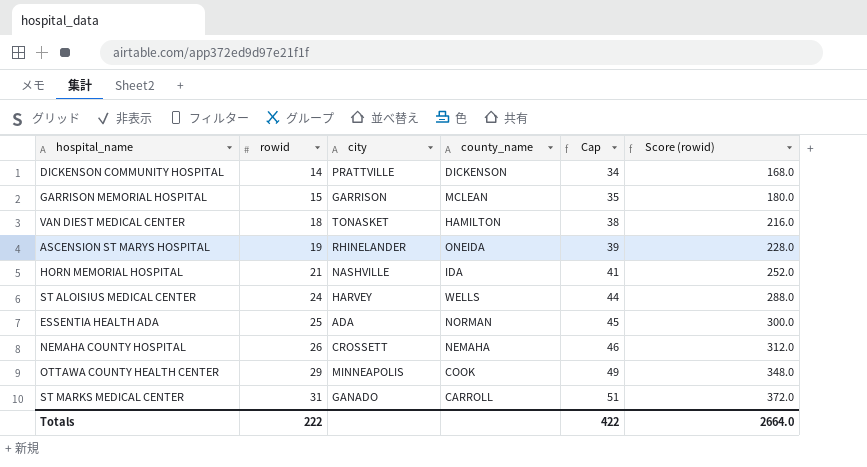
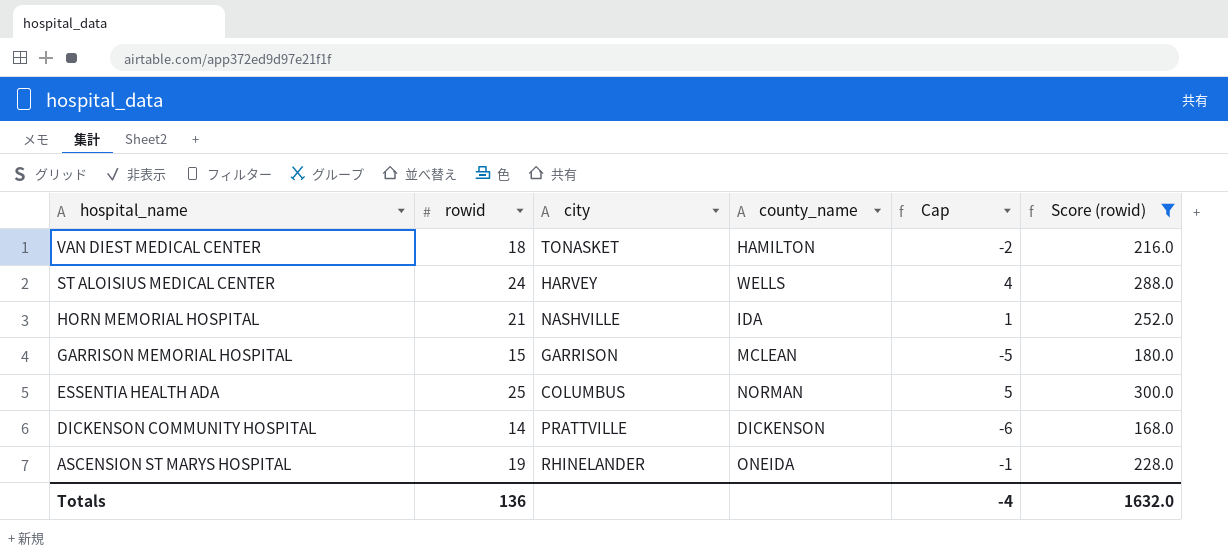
filter: none -> Score (rowid) <= 300.0
row order: rowid ascending -> hospital_name descending
column Cap | formula: [rowid] + 20 -> [rowid] - 20
ESSENTIA HEALTH ADA | city: ADA -> COLUMBUS
Totals | rowid: 222 -> 136
Totals | Cap: 422 -> -4
Totals | Score (rowid): 2664.0 -> 1632.0

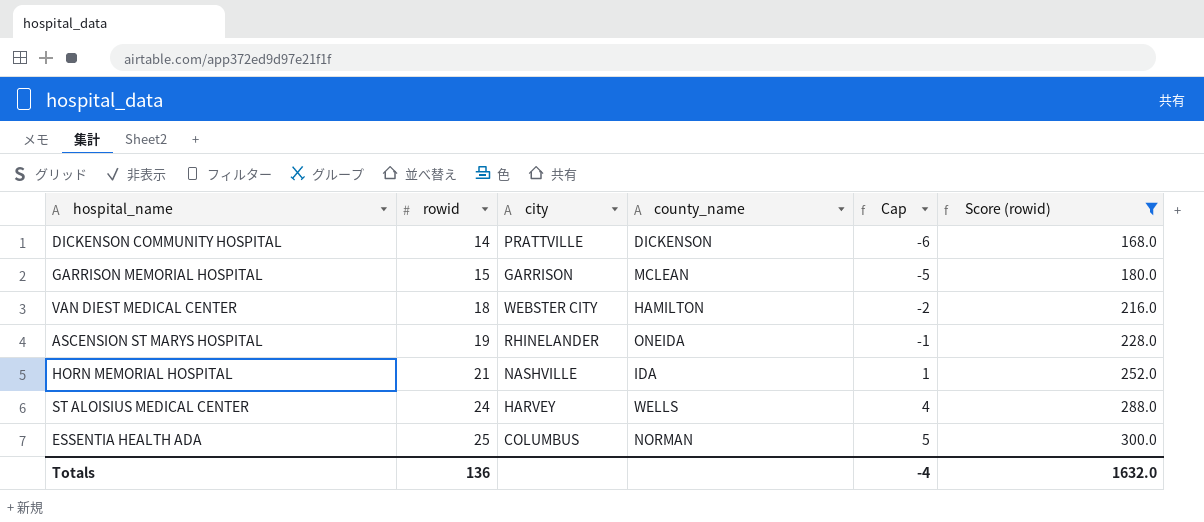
row order: hospital_name descending -> rowid ascending
VAN DIEST MEDICAL CENTER | city: TONASKET -> WEBSTER CITY

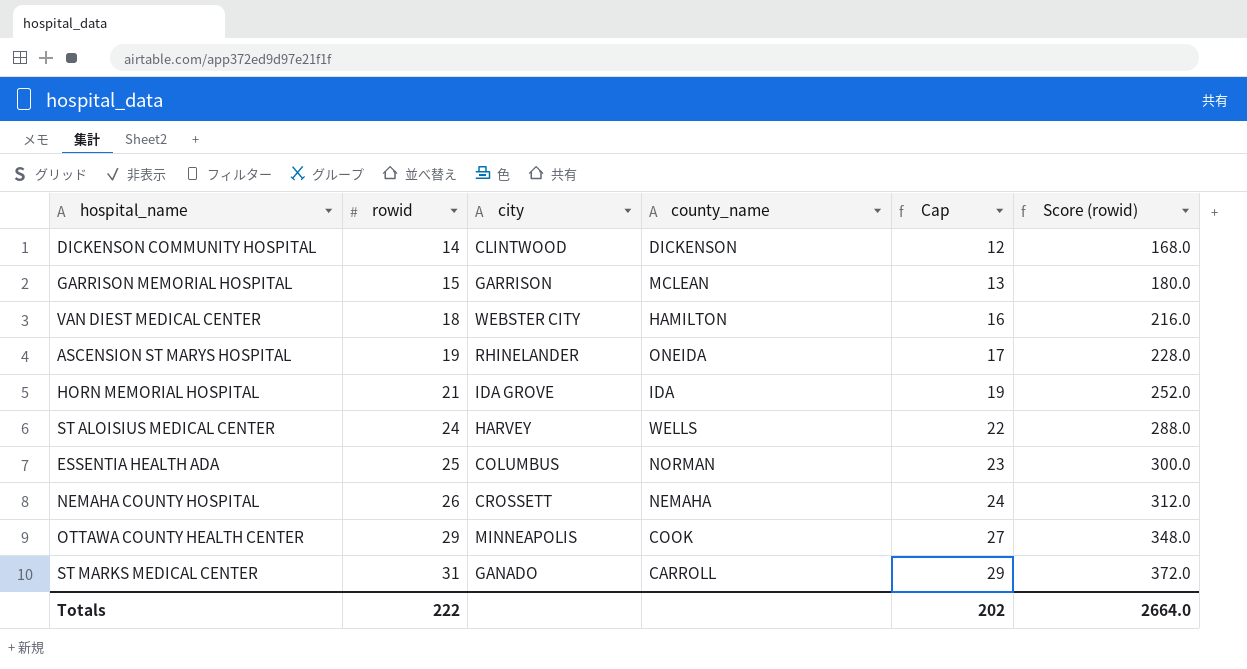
filter: Score (rowid) <= 300.0 -> none
column Cap | formula: [rowid] - 20 -> [rowid] - 2
DICKENSON COMMUNITY HOSPITAL | city: PRATTVILLE -> CLINTWOOD
HORN MEMORIAL HOSPITAL | city: NASHVILLE -> IDA GROVE
Totals | rowid: 136 -> 222
Totals | Cap: -4 -> 202
Totals | Score (rowid): 1632.0 -> 2664.0

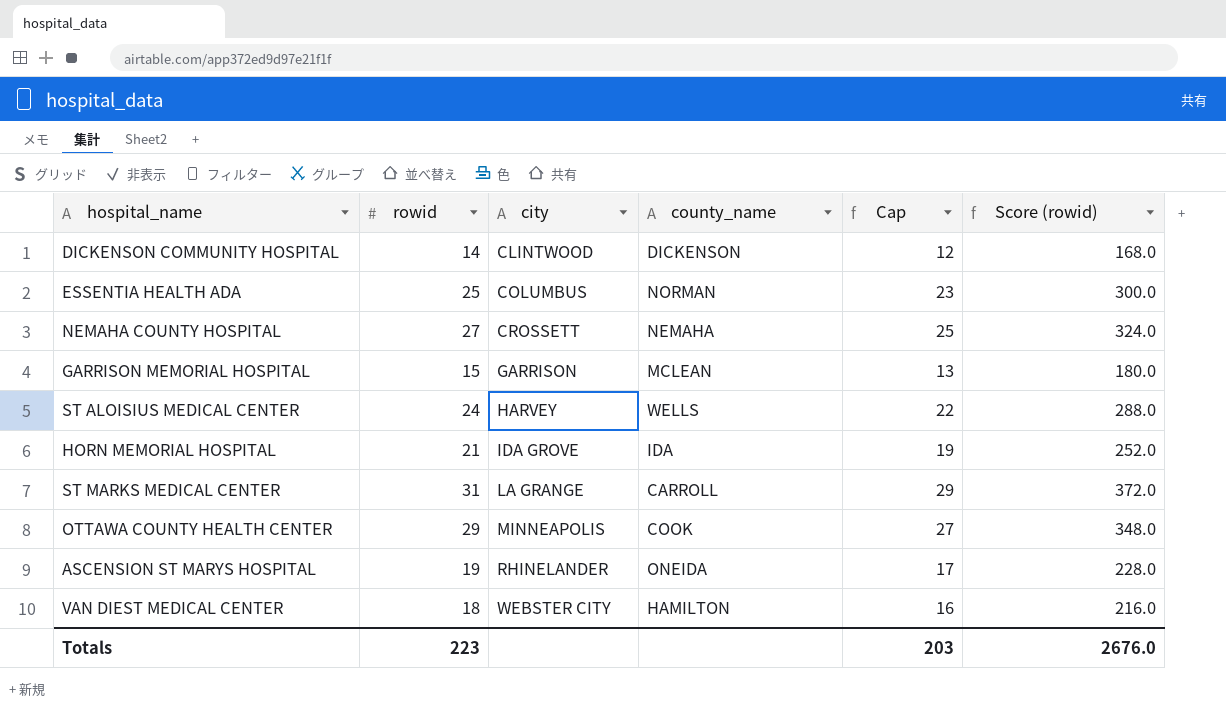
row order: rowid ascending -> city ascending
NEMAHA COUNTY HOSPITAL | rowid: 26 -> 27
NEMAHA COUNTY HOSPITAL | Cap: 24 -> 25
NEMAHA COUNTY HOSPITAL | Score (rowid): 312.0 -> 324.0
ST MARKS MEDICAL CENTER | city: GANADO -> LA GRANGE
Totals | rowid: 222 -> 223
Totals | Cap: 202 -> 203
Totals | Score (rowid): 2664.0 -> 2676.0

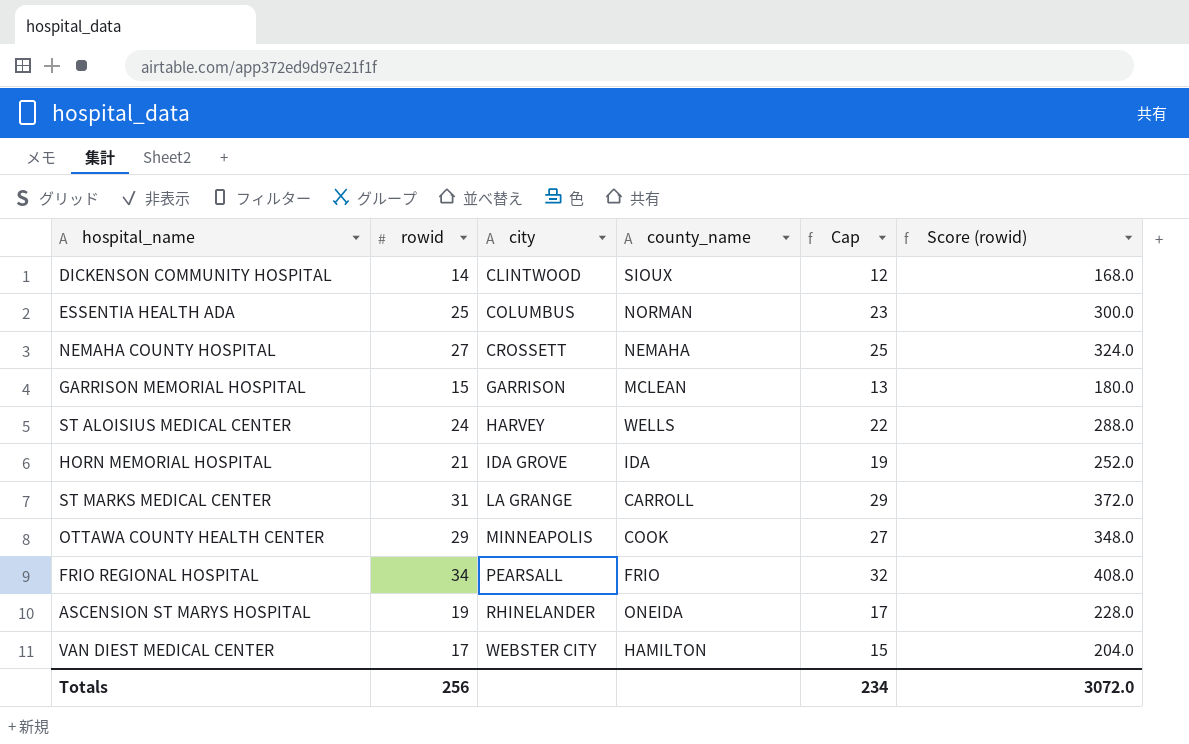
DICKENSON COMMUNITY HOSPITAL | county_name: DICKENSON -> SIOUX
row FRIO REGIONAL HOSPITAL: none -> 34 | PEARSALL | FRIO | 32 | 408.0
VAN DIEST MEDICAL CENTER | rowid: 18 -> 17
VAN DIEST MEDICAL CENTER | Cap: 16 -> 15
VAN DIEST MEDICAL CENTER | Score (rowid): 216.0 -> 204.0
Totals | rowid: 223 -> 256
Totals | Cap: 203 -> 234
Totals | Score (rowid): 2676.0 -> 3072.0

